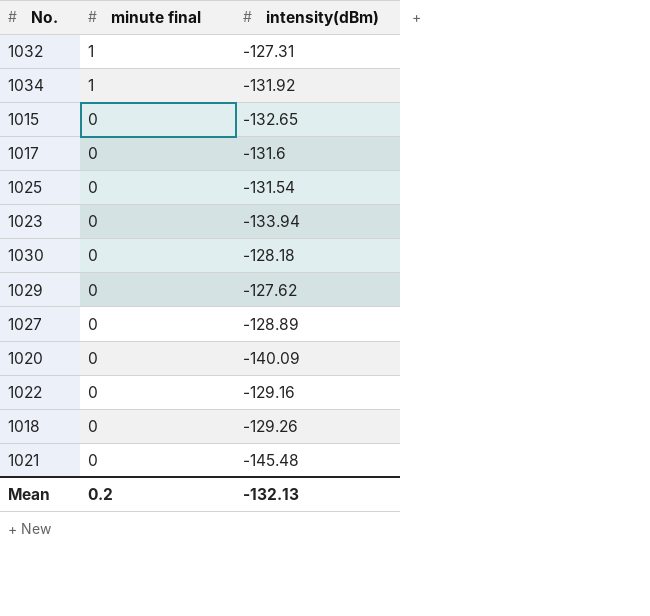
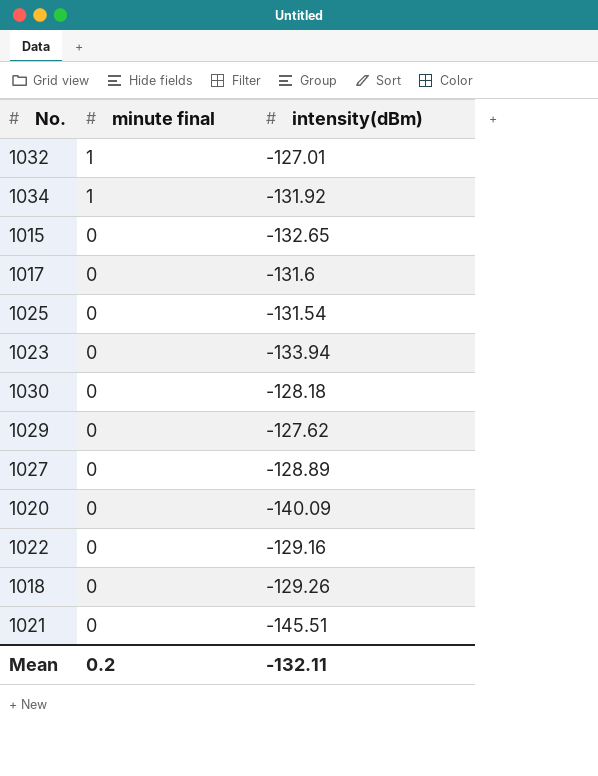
1032 | intensity(dBm): -127.31 -> -127.01
1021 | intensity(dBm): -145.48 -> -145.51
Mean | intensity(dBm): -132.13 -> -132.11

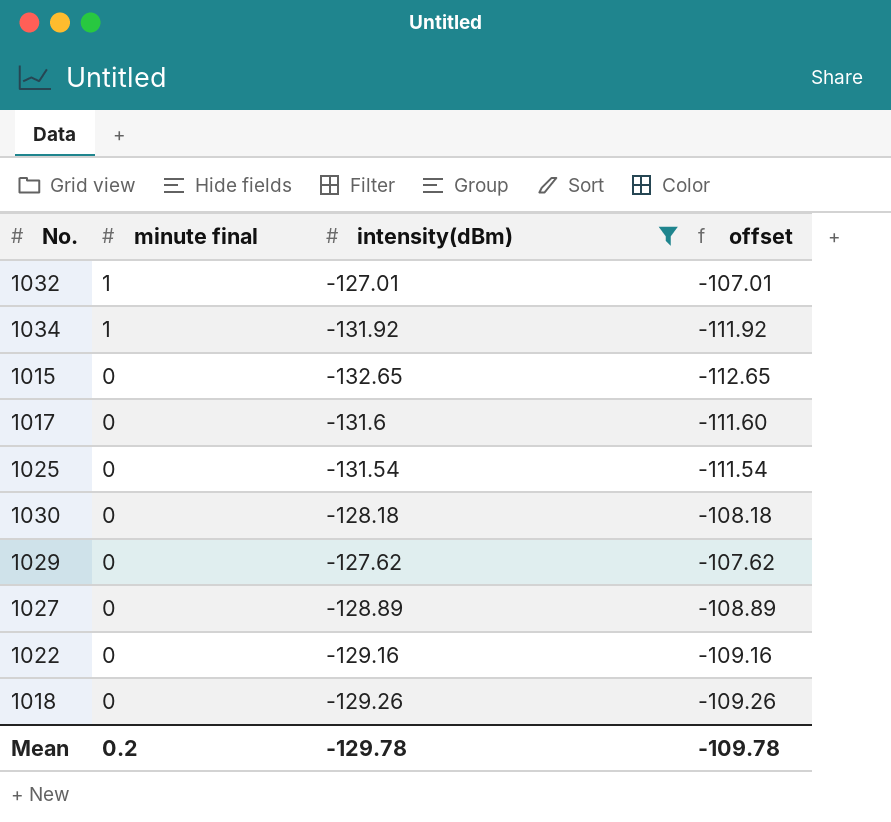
filter: none -> intensity(dBm) >= -132.65
column offset | formula: none -> [intensity(dBm)] + 20
Mean | intensity(dBm): -132.11 -> -129.78

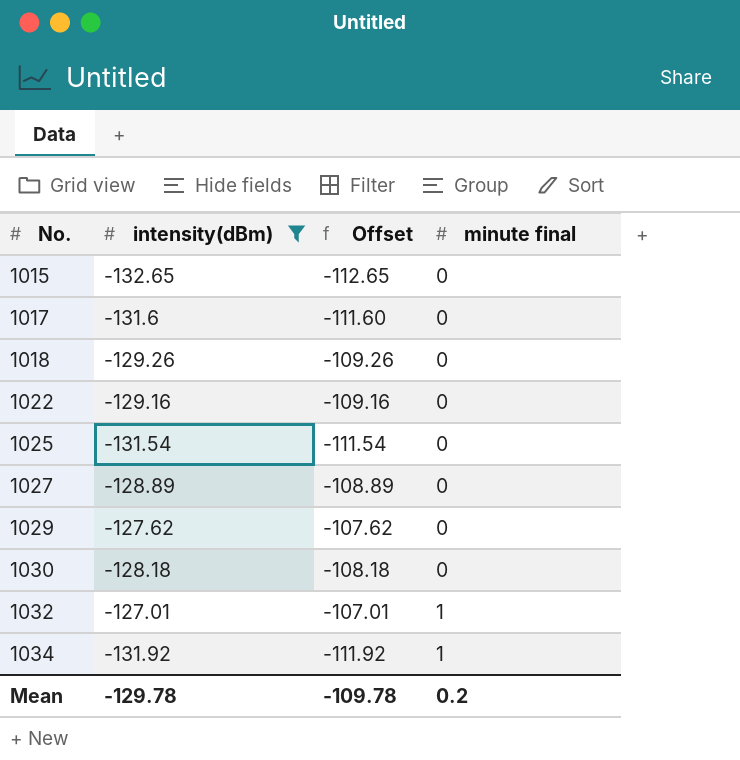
row order: minute final descending -> No. ascending
column name: offset -> Offset
column minute final | position: 2 -> 4

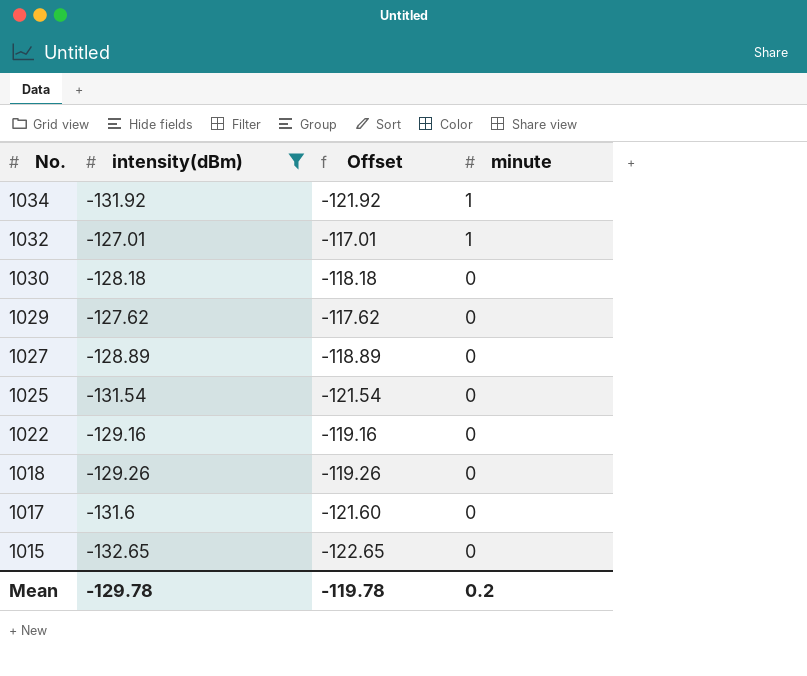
row order: No. ascending -> No. descending
column Offset | formula: [intensity(dBm)] + 20 -> [intensity(dBm)] + 10
column name: minute final -> minute
Mean | Offset: -109.78 -> -119.78

